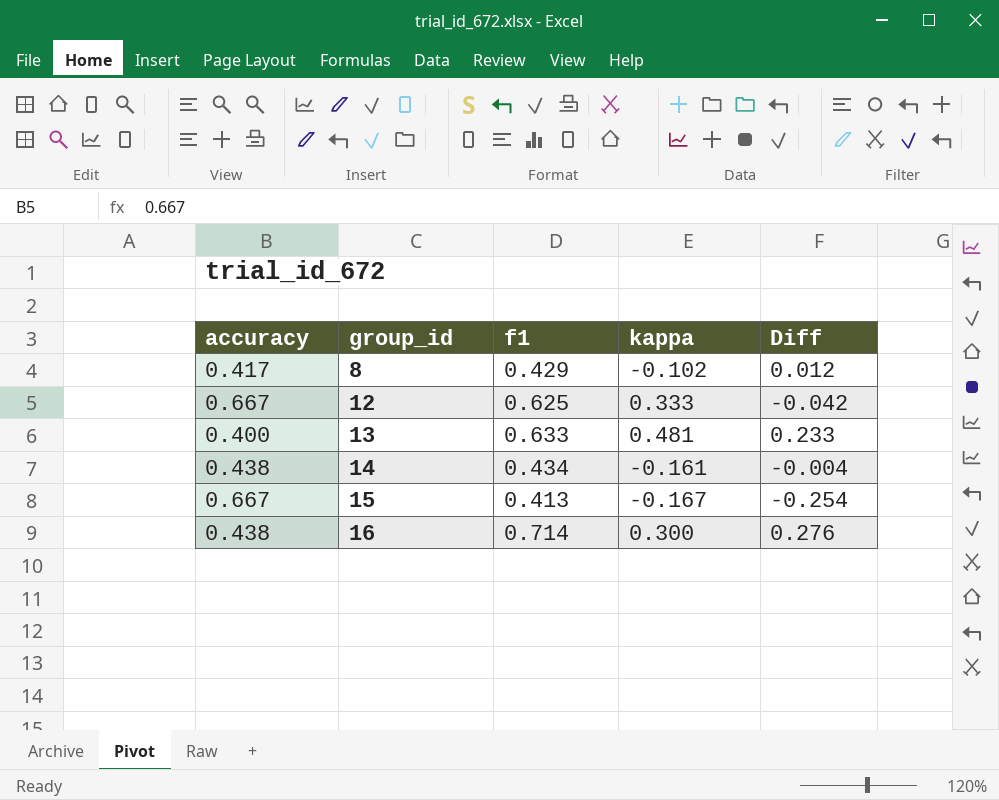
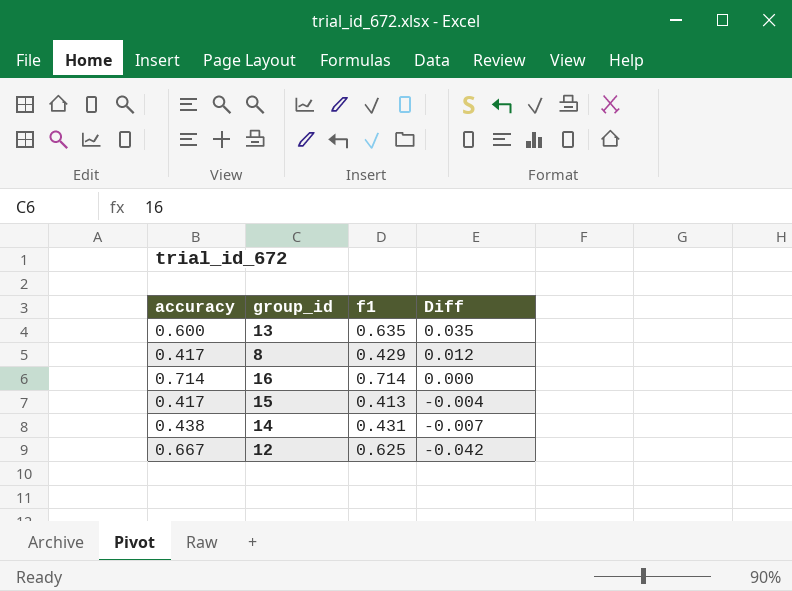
row order: group_id ascending -> Diff descending
column kappa | position: 4 -> none
13 | accuracy: 0.400 -> 0.600
13 | f1: 0.633 -> 0.635
13 | Diff: 0.233 -> 0.035
16 | accuracy: 0.438 -> 0.714
16 | Diff: 0.276 -> 0.000
15 | accuracy: 0.667 -> 0.417
15 | Diff: -0.254 -> -0.004
14 | f1: 0.434 -> 0.431
14 | Diff: -0.004 -> -0.007

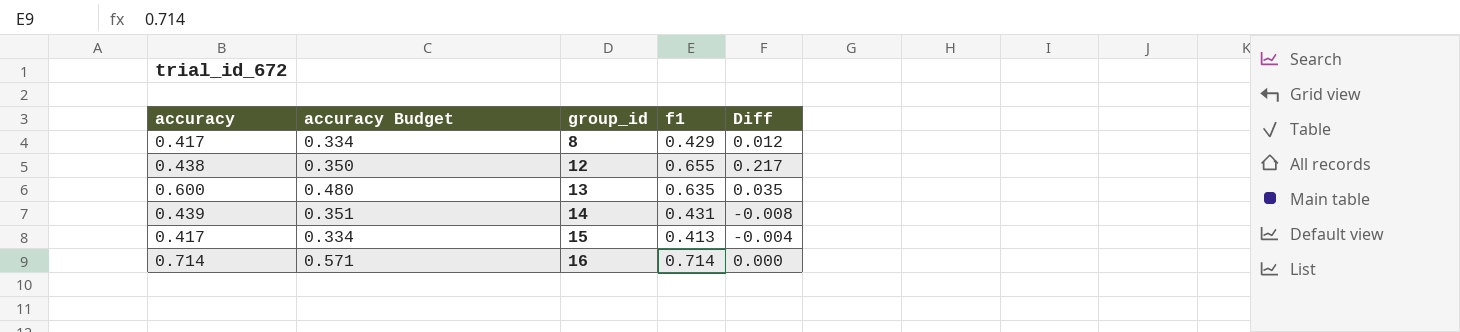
row order: Diff descending -> group_id ascending
column accuracy Budget | formula: none -> [accuracy] * 0.8
12 | accuracy: 0.667 -> 0.438
12 | f1: 0.625 -> 0.655
12 | Diff: -0.042 -> 0.217
14 | accuracy: 0.438 -> 0.439
14 | Diff: -0.007 -> -0.008

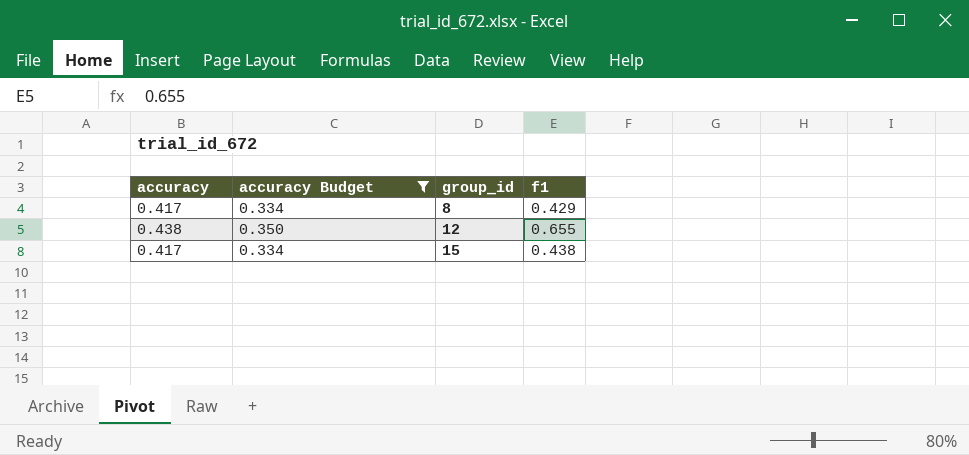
filter: none -> accuracy Budget <= 0.350
column Diff | formula: [f1] - [accuracy] -> none
15 | f1: 0.413 -> 0.438

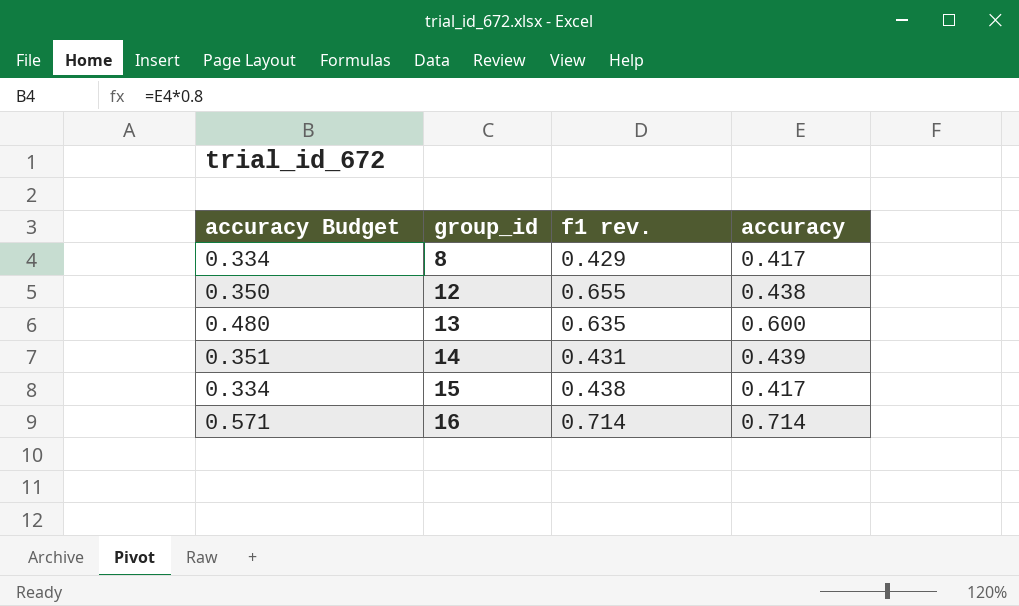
filter: accuracy Budget <= 0.350 -> none
column name: f1 -> f1 rev.
column accuracy | position: 1 -> 4

